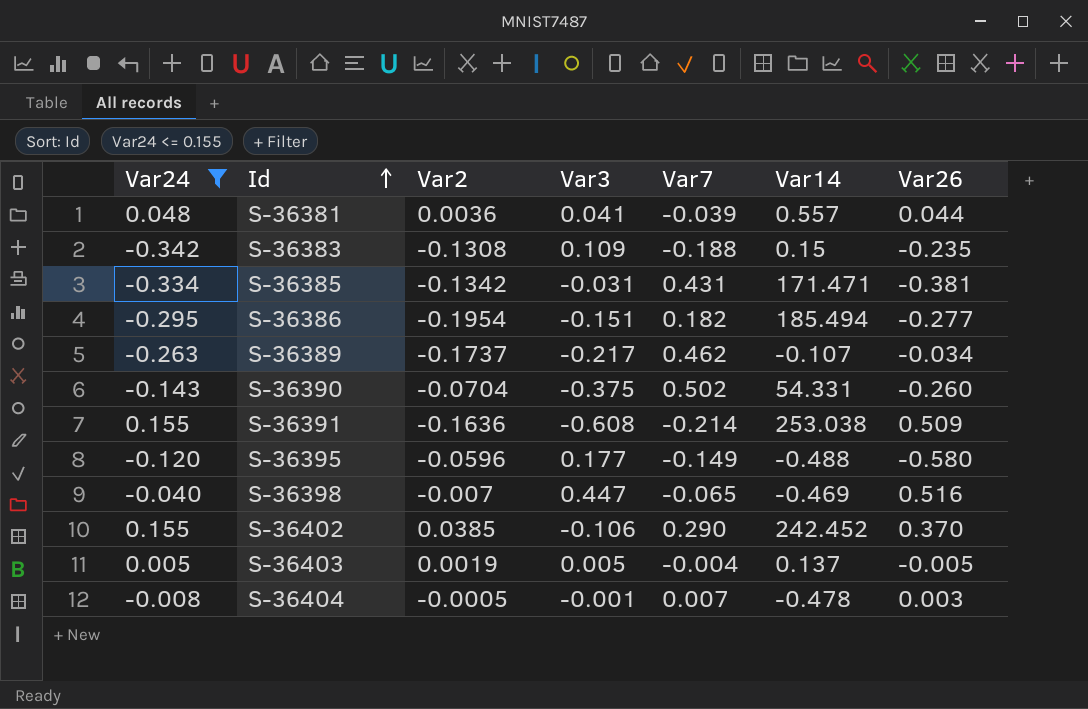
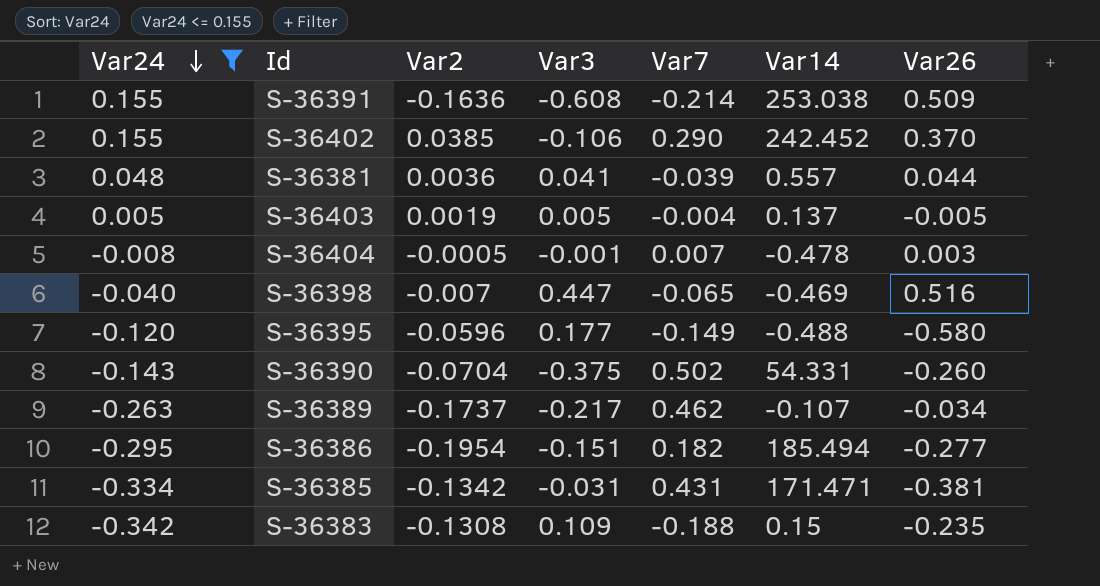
row order: Id ascending -> Var24 descending

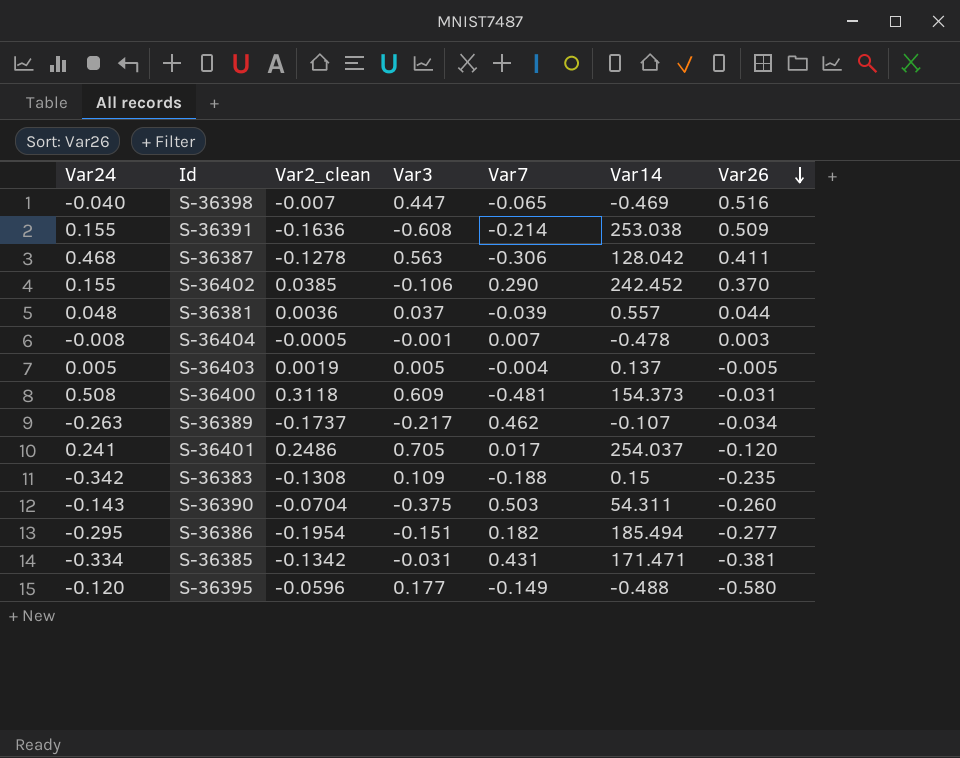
filter: Var24 <= 0.155 -> none
row order: Var24 descending -> Var26 descending
column name: Var2 -> Var2_clean
S-36381 | Var3: 0.041 -> 0.037
S-36390 | Var7: 0.502 -> 0.503
S-36390 | Var14: 54.331 -> 54.311

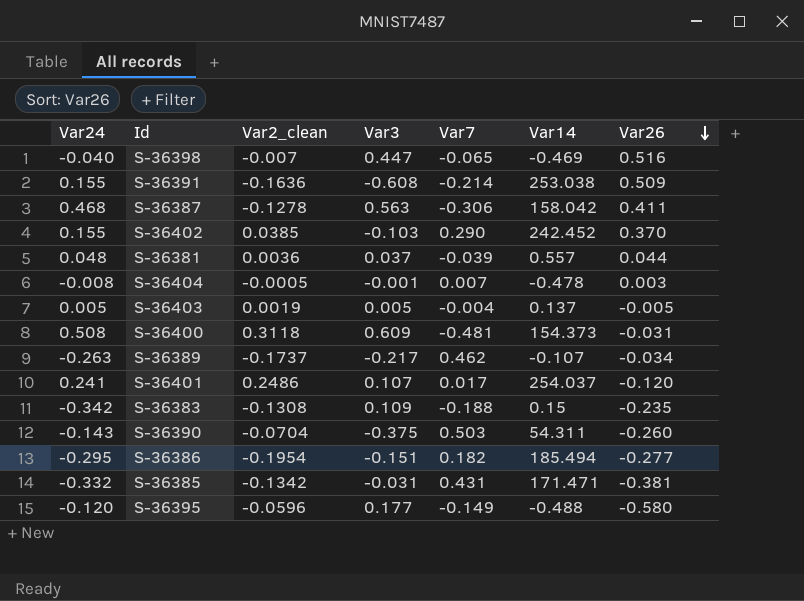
S-36387 | Var14: 128.042 -> 158.042
S-36402 | Var3: -0.106 -> -0.103
S-36401 | Var3: 0.705 -> 0.107
S-36385 | Var24: -0.334 -> -0.332

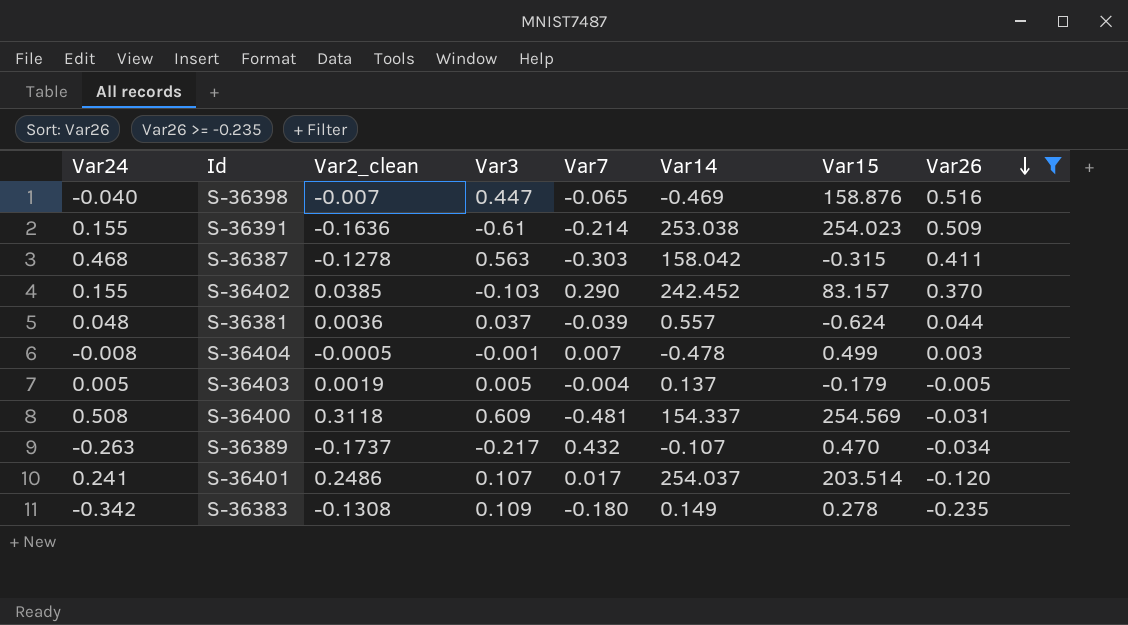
filter: none -> Var26 >= -0.235
column Var15 | position: none -> 7
S-36391 | Var3: -0.608 -> -0.61
S-36387 | Var7: -0.306 -> -0.303
S-36400 | Var14: 154.373 -> 154.337
S-36389 | Var7: 0.462 -> 0.432
S-36383 | Var7: -0.188 -> -0.180
S-36383 | Var14: 0.15 -> 0.149

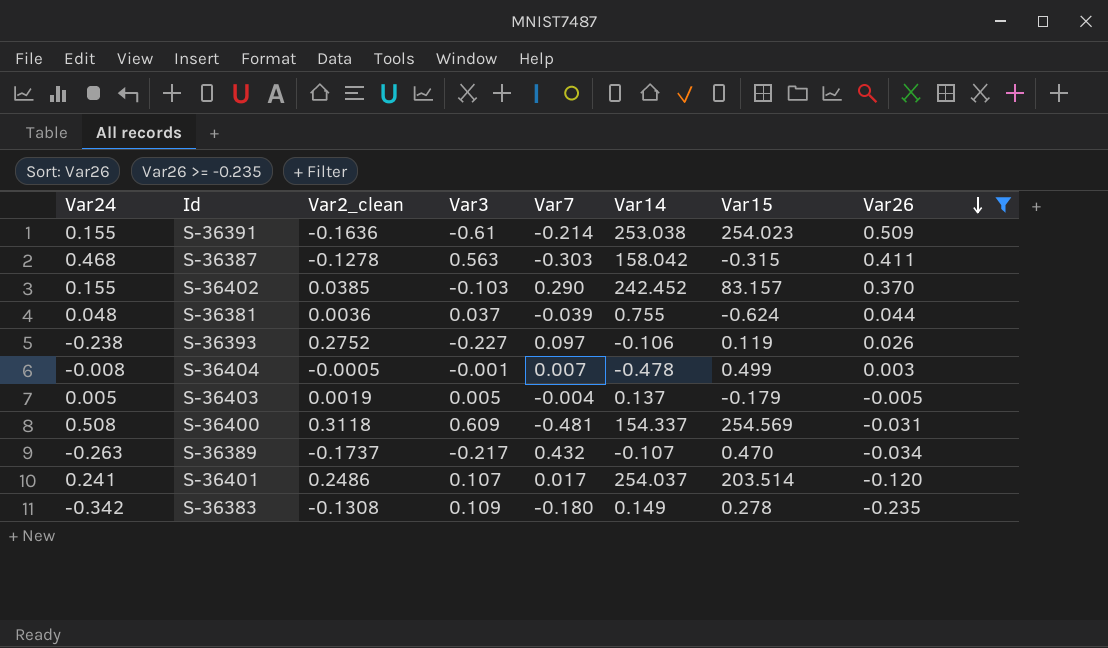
row S-36398: -0.040 | -0.007 | 0.447 | -0.065 | -0.469 | 158.876 | 0.516 -> none
S-36381 | Var14: 0.557 -> 0.755
row S-36393: none -> -0.238 | 0.2752 | -0.227 | 0.097 | -0.106 | 0.119 | 0.026

